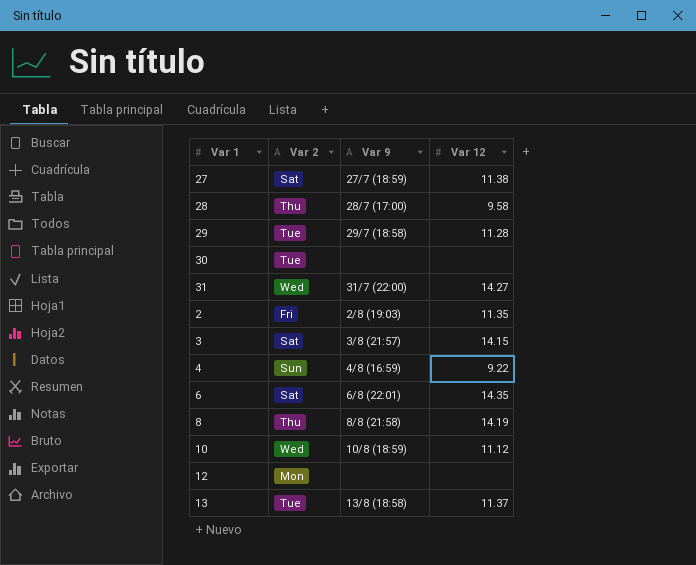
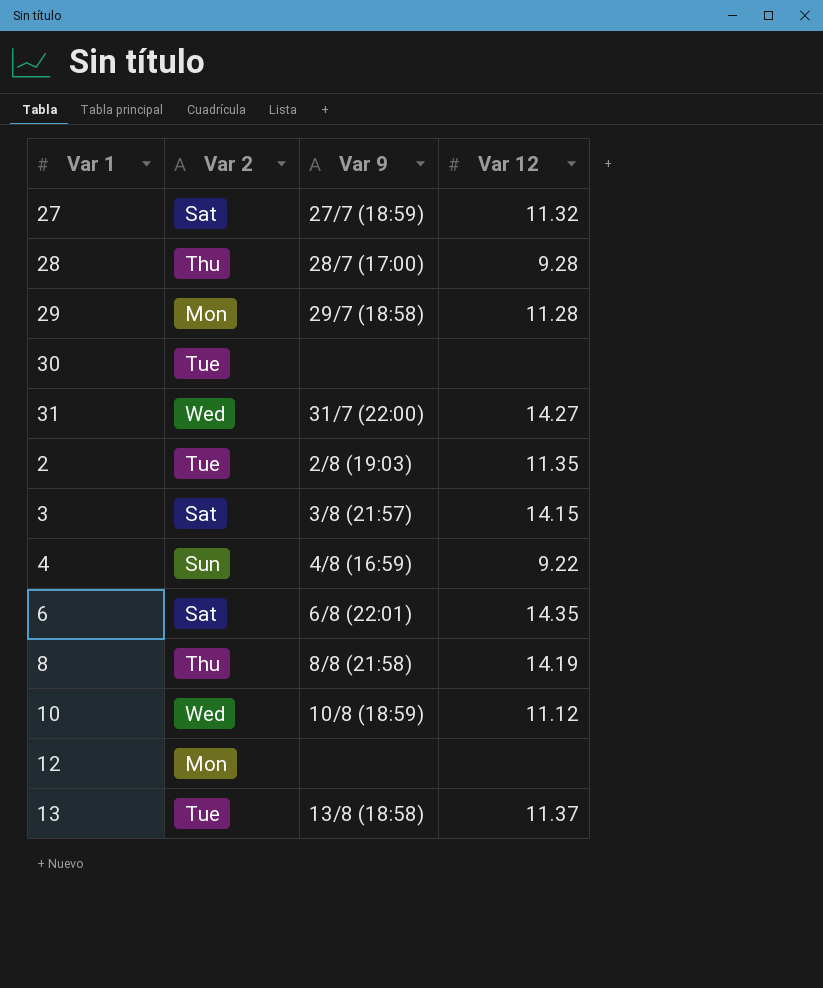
27 | Var 12: 11.38 -> 11.32
28 | Var 12: 9.58 -> 9.28
29 | Var 2: Tue -> Mon
2 | Var 2: Fri -> Tue

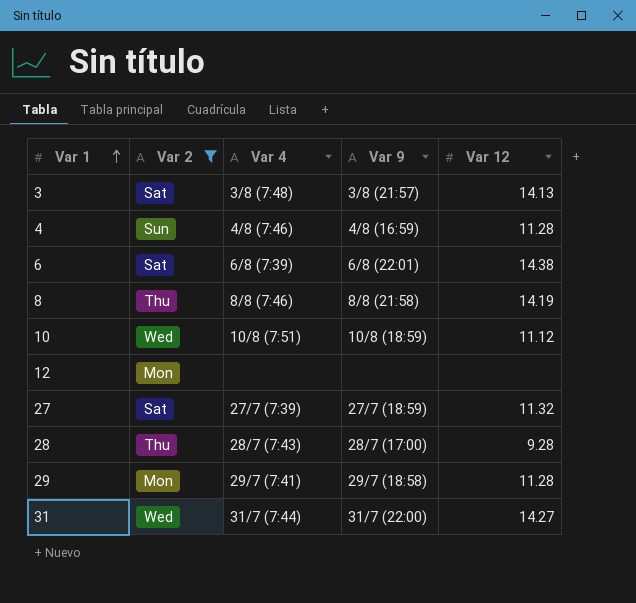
filter: none -> Var 2 != Tue
row order: none -> Var 1 ascending
column Var 4 | position: none -> 3
3 | Var 12: 14.15 -> 14.13
4 | Var 12: 9.22 -> 11.28
6 | Var 12: 14.35 -> 14.38

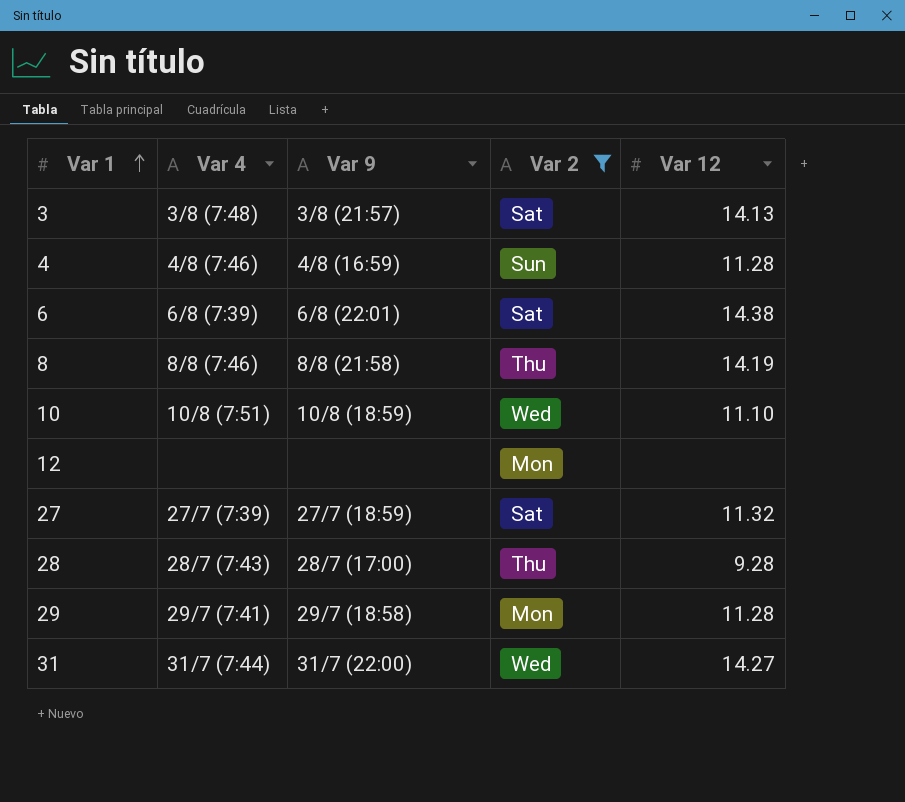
column Var 2 | position: 2 -> 4
10 | Var 12: 11.12 -> 11.10

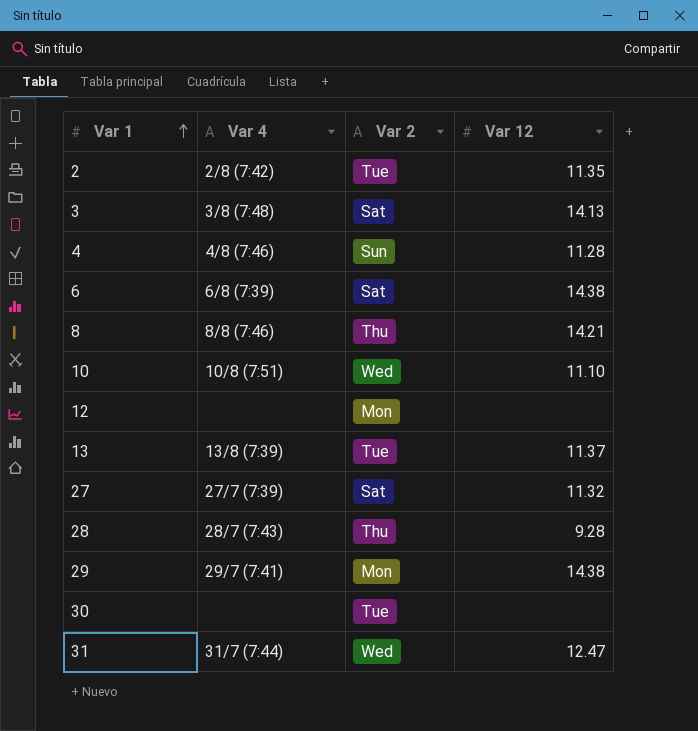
filter: Var 2 != Tue -> none
column Var 9 | position: 3 -> none
8 | Var 12: 14.19 -> 14.21
29 | Var 12: 11.28 -> 14.38
31 | Var 12: 14.27 -> 12.47

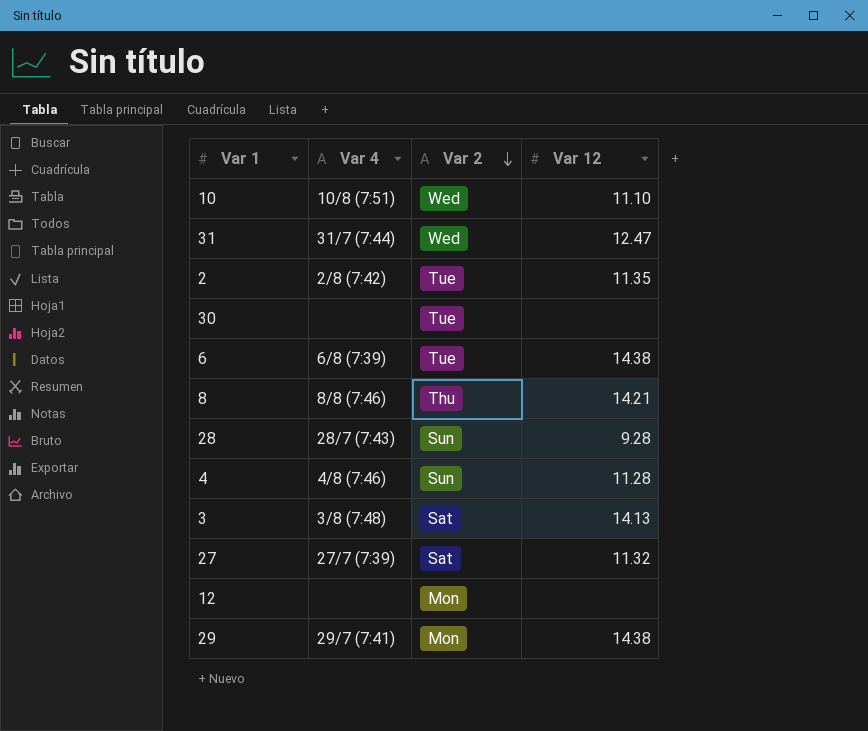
row order: Var 1 ascending -> Var 2 descending
row 13: 13/8 (7:39) | Tue | 11.37 -> none
6 | Var 2: Sat -> Tue
28 | Var 2: Thu -> Sun

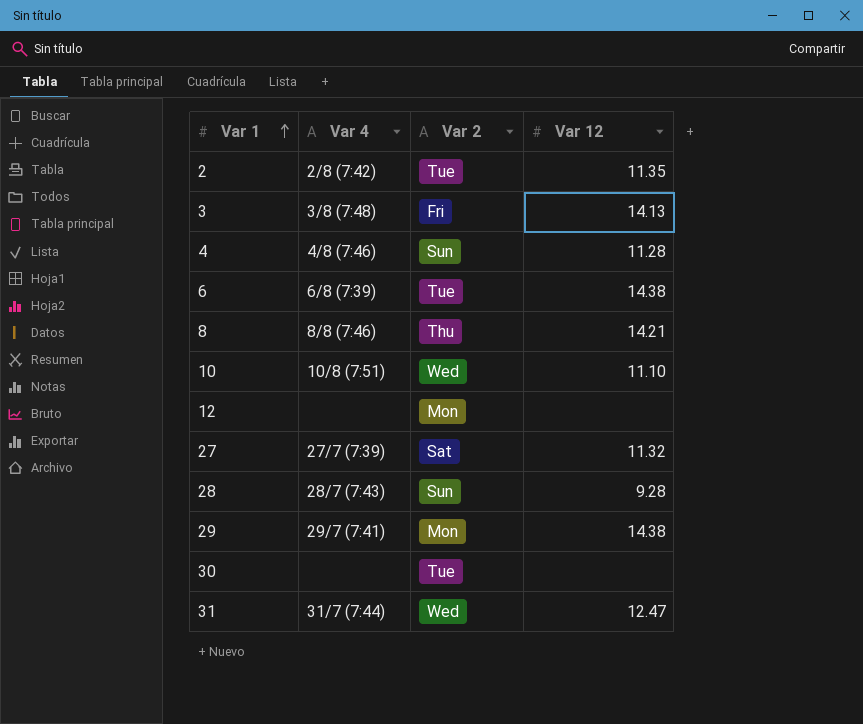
row order: Var 2 descending -> Var 1 ascending
3 | Var 2: Sat -> Fri

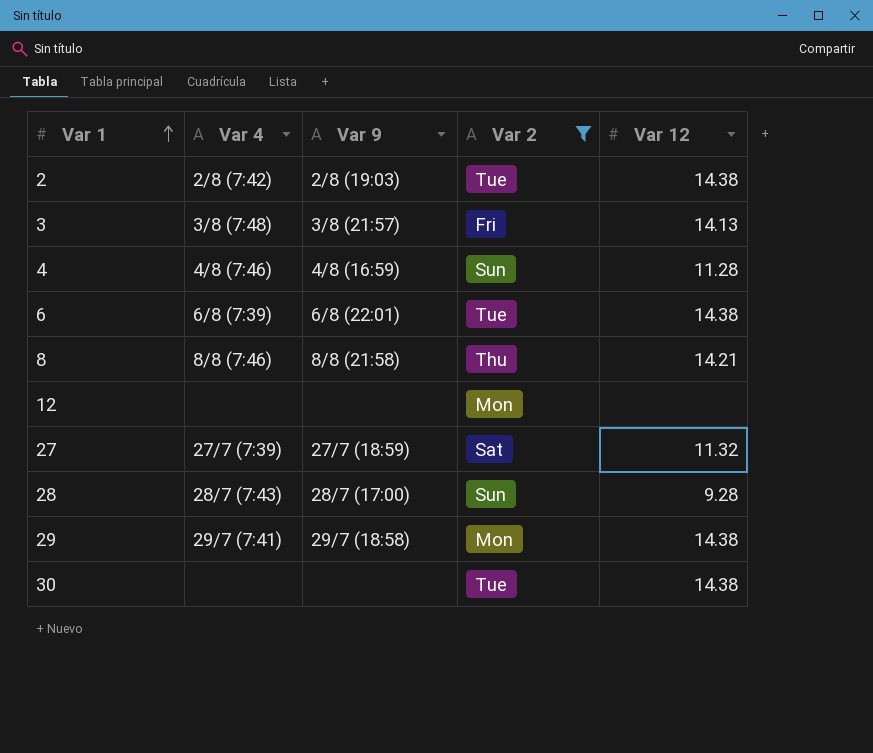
filter: none -> Var 2 != Wed
column Var 9 | position: none -> 3
2 | Var 12: 11.35 -> 14.38
30 | Var 12: none -> 14.38

